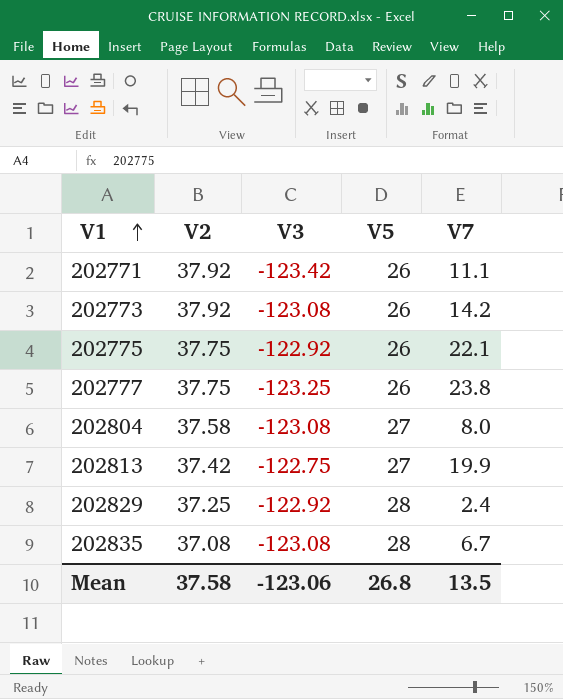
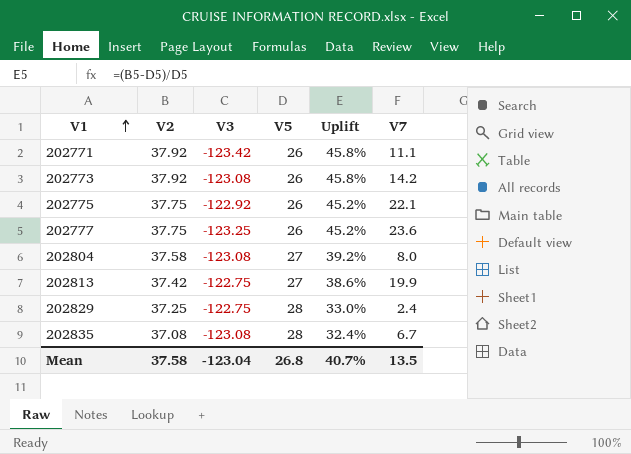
column Uplift | formula: none -> ([V2] - [V5]) / [V5]
202777 | V7: 23.8 -> 23.6
202829 | V3: -122.92 -> -122.75
Mean | V3: -123.06 -> -123.04

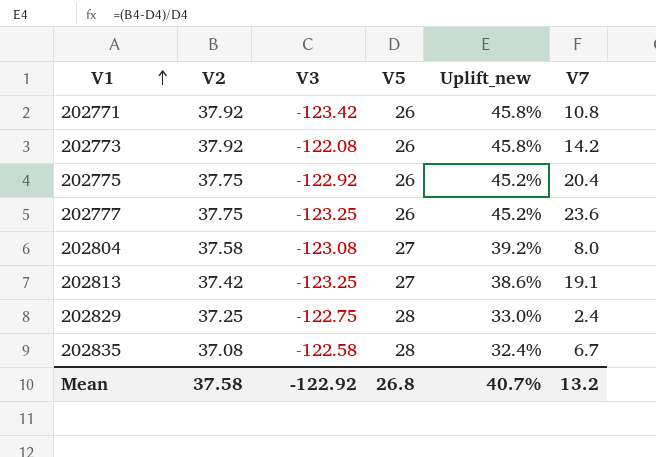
column name: Uplift -> Uplift_new
202771 | V7: 11.1 -> 10.8
202773 | V3: -123.08 -> -122.08
202775 | V7: 22.1 -> 20.4
202813 | V3: -122.75 -> -123.25
202813 | V7: 19.9 -> 19.1
202835 | V3: -123.08 -> -122.58
Mean | V3: -123.04 -> -122.92
Mean | V7: 13.5 -> 13.2

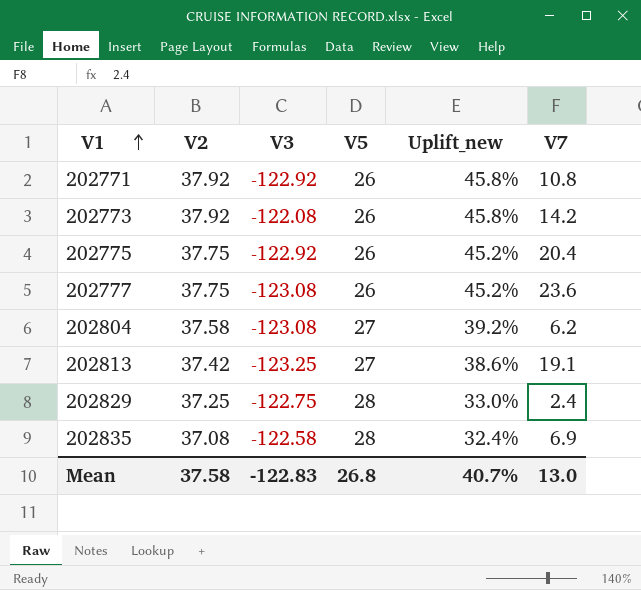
202771 | V3: -123.42 -> -122.92
202777 | V3: -123.25 -> -123.08
202804 | V7: 8.0 -> 6.2
202835 | V7: 6.7 -> 6.9
Mean | V3: -122.92 -> -122.83
Mean | V7: 13.2 -> 13.0

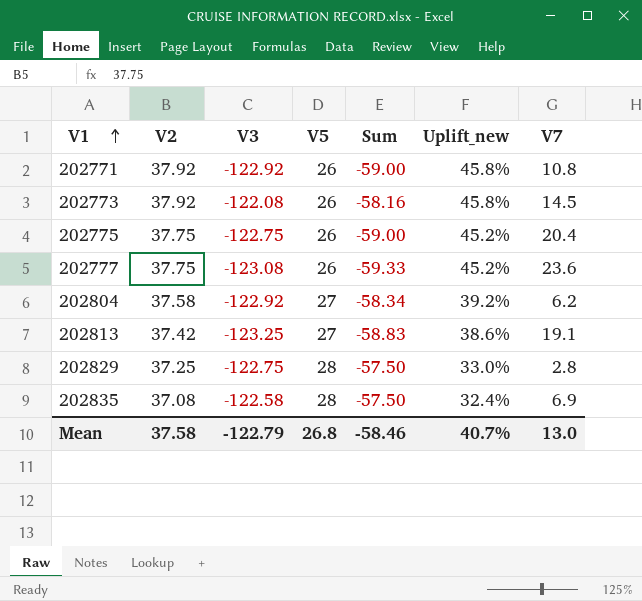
column Sum | formula: none -> [V2] + [V3] + [V5]
202773 | V7: 14.2 -> 14.5
202775 | V3: -122.92 -> -122.75
202804 | V3: -123.08 -> -122.92
202829 | V7: 2.4 -> 2.8
Mean | V3: -122.83 -> -122.79

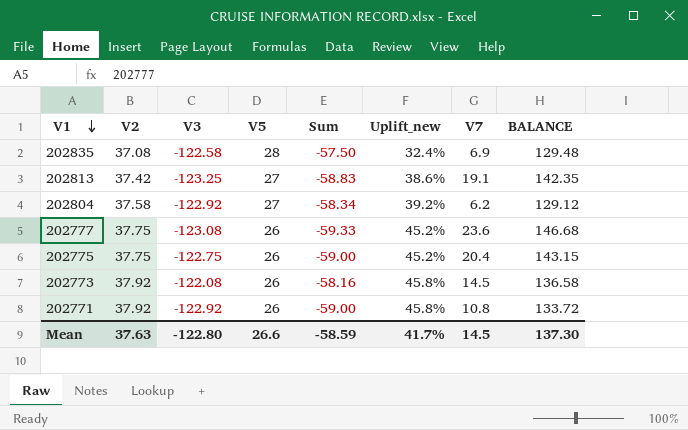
row order: V1 ascending -> V1 descending
column BALANCE | formula: none -> [V7] - [V3]
row 202829: 37.25 | -122.75 | 28 | -57.50 | 33.0% | 2.8 -> none
Mean | V2: 37.58 -> 37.63
Mean | V3: -122.79 -> -122.80
Mean | V5: 26.8 -> 26.6
Mean | Sum: -58.46 -> -58.59
Mean | Uplift_new: 40.7% -> 41.7%
Mean | V7: 13.0 -> 14.5

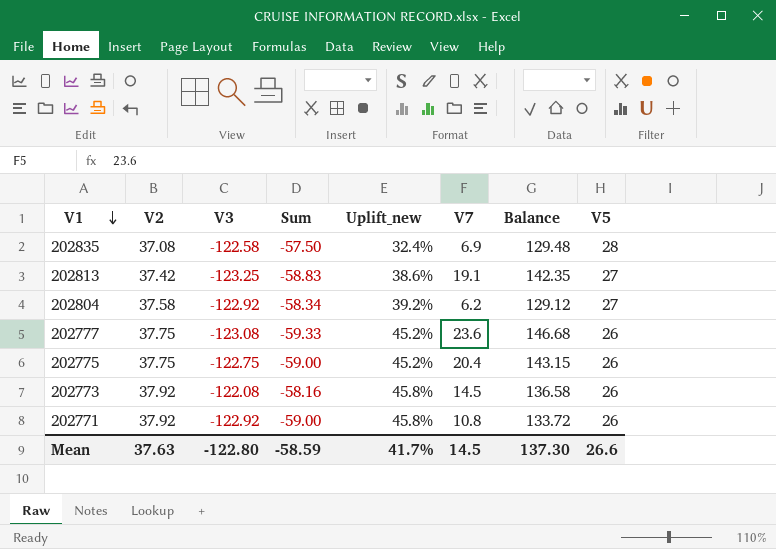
column name: BALANCE -> Balance
column V5 | position: 4 -> 8

